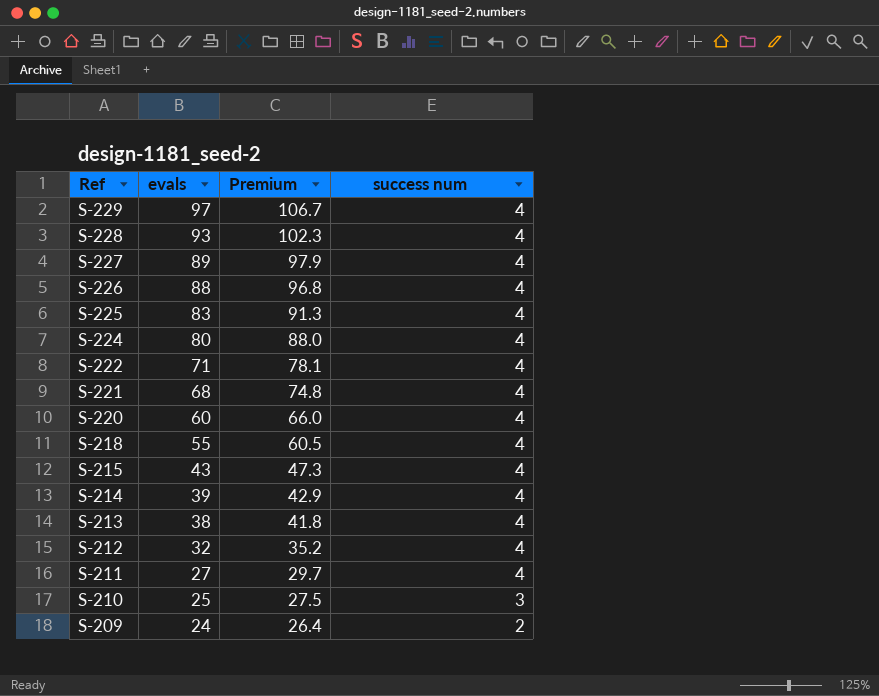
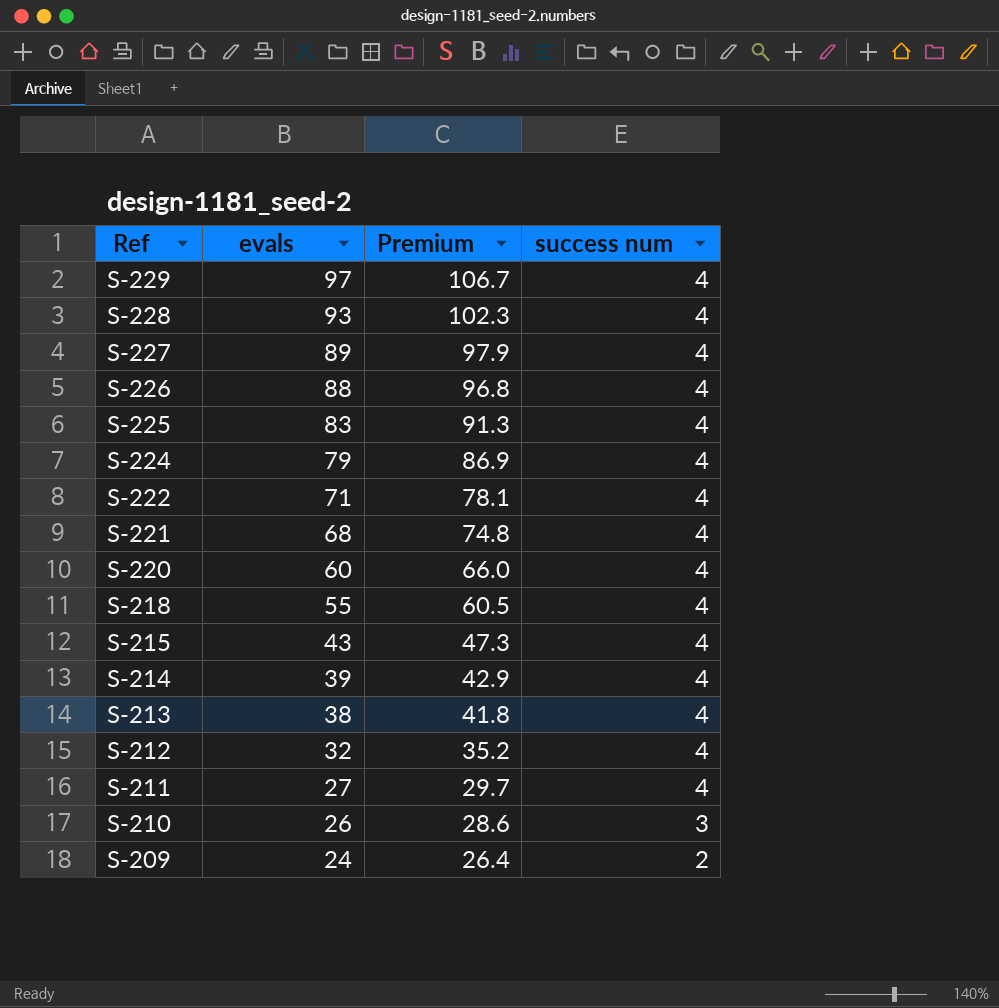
S-224 | evals: 80 -> 79
S-224 | Premium: 88.0 -> 86.9
S-210 | evals: 25 -> 26
S-210 | Premium: 27.5 -> 28.6

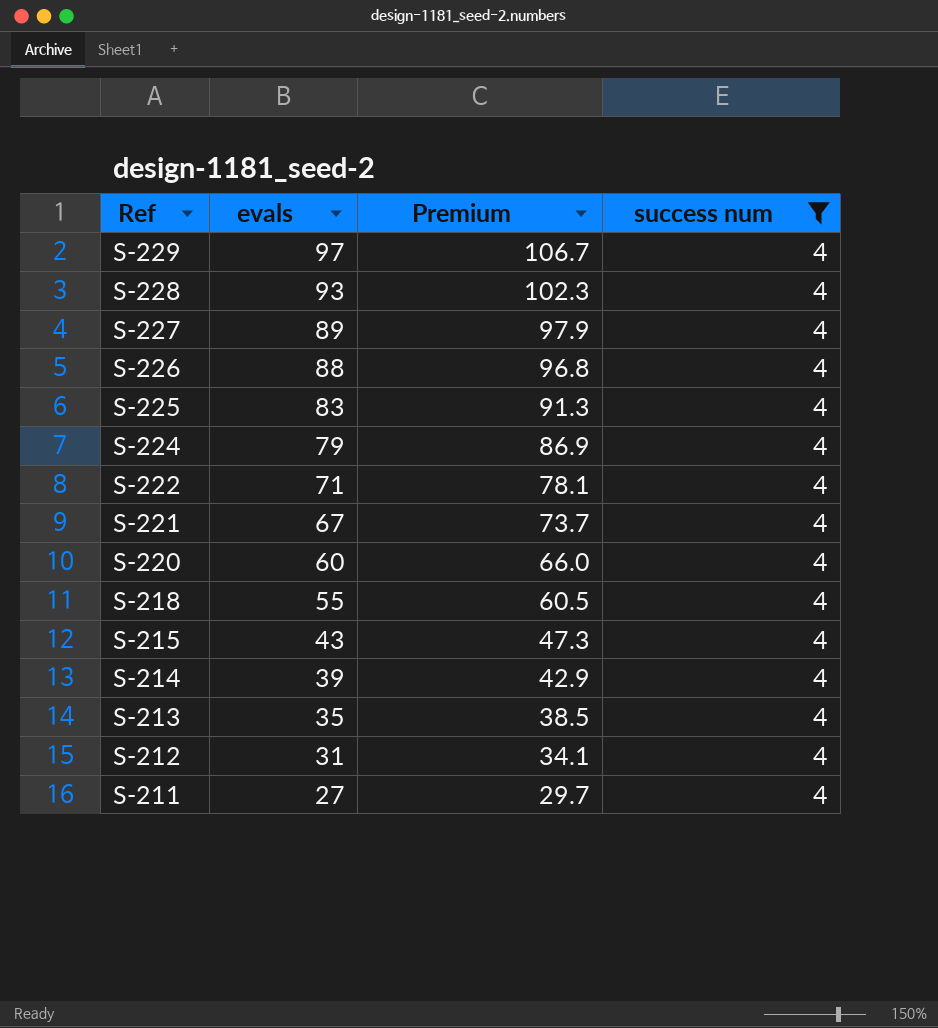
filter: none -> success num = 4
S-221 | evals: 68 -> 67
S-221 | Premium: 74.8 -> 73.7
S-213 | evals: 38 -> 35
S-213 | Premium: 41.8 -> 38.5
S-212 | evals: 32 -> 31
S-212 | Premium: 35.2 -> 34.1

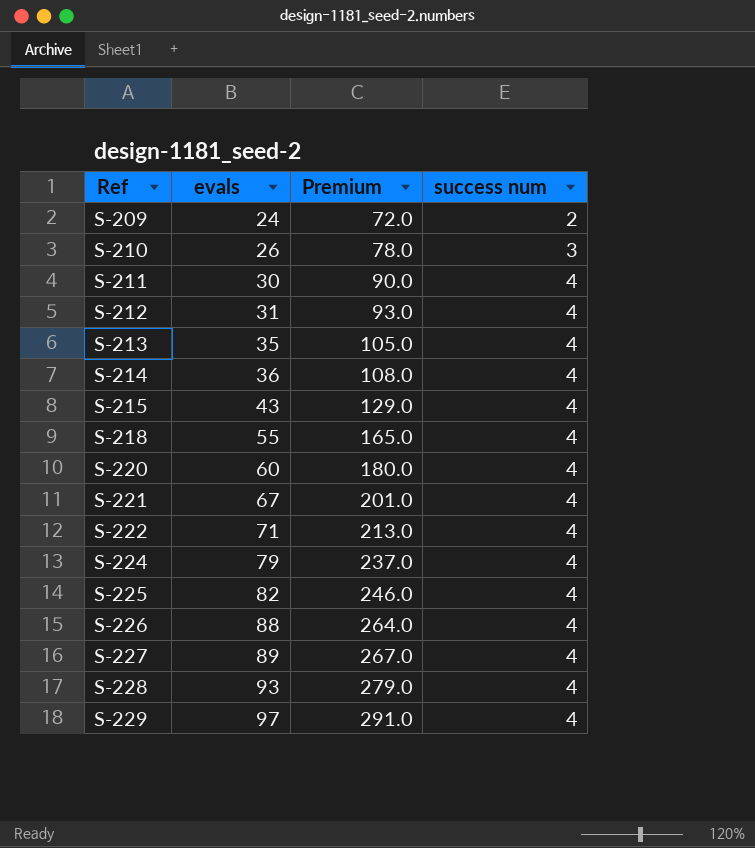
filter: success num = 4 -> none
row order: Ref descending -> Ref ascending
column Premium | formula: [evals] * 1.1 -> [evals] * 3
S-211 | evals: 27 -> 30
S-214 | evals: 39 -> 36
S-225 | evals: 83 -> 82

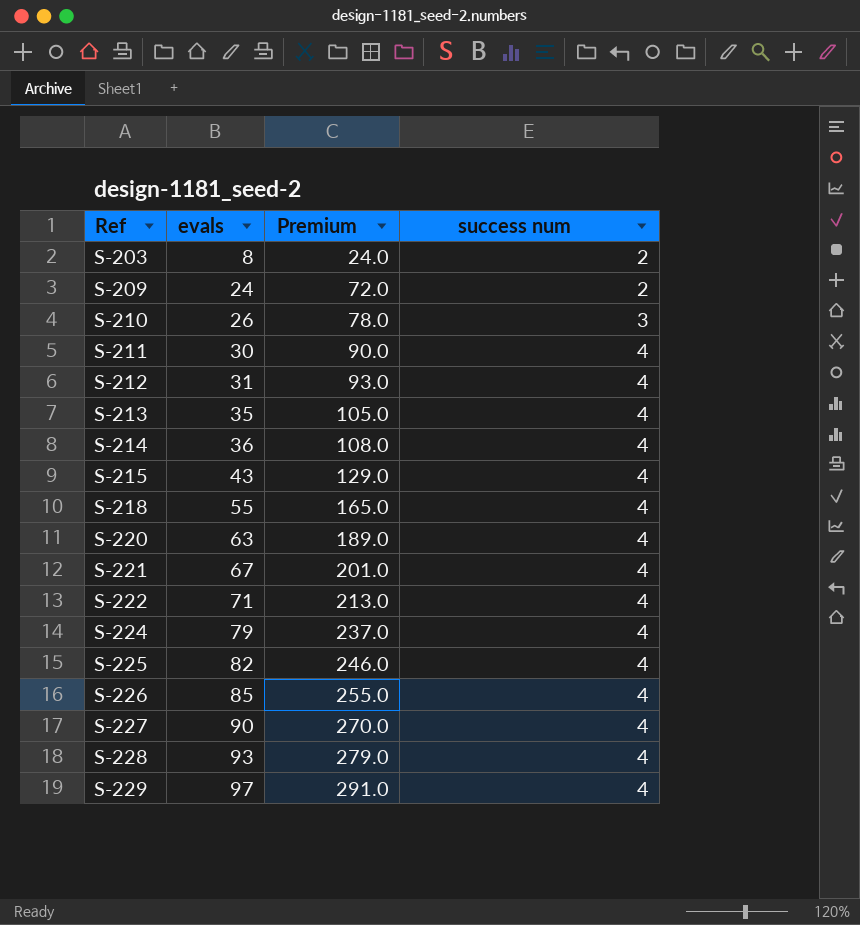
row S-203: none -> 8 | 24.0 | 2
S-220 | evals: 60 -> 63
S-220 | Premium: 180.0 -> 189.0
S-226 | evals: 88 -> 85
S-226 | Premium: 264.0 -> 255.0
S-227 | evals: 89 -> 90
S-227 | Premium: 267.0 -> 270.0

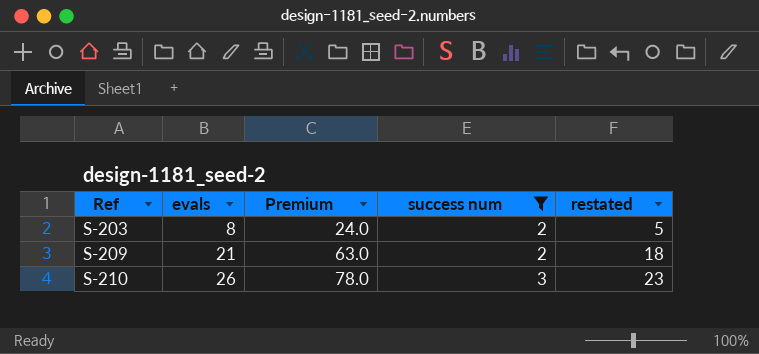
filter: none -> success num != 4
column restated | formula: none -> [evals] - 3
S-209 | evals: 24 -> 21
S-209 | Premium: 72.0 -> 63.0

